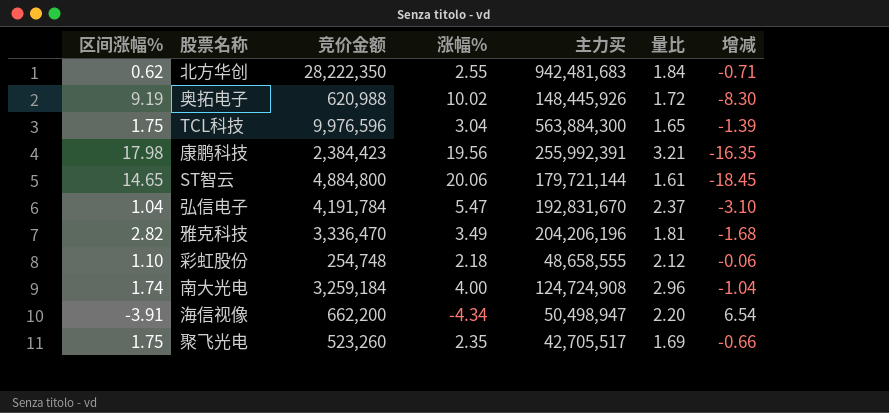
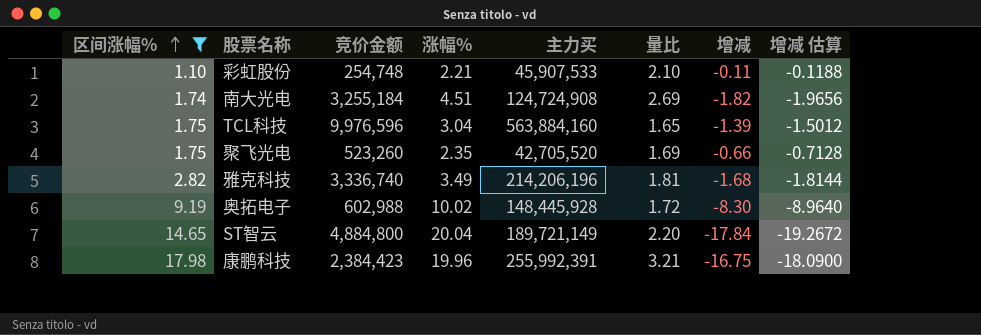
filter: none -> 区间涨幅% >= 1.10
row order: none -> 区间涨幅% ascending
column 增减 估算 | formula: none -> [增减] * 1.08
彩虹股份 | 涨幅%: 2.18 -> 2.21
彩虹股份 | 主力买: 48,658,555 -> 45,907,533
彩虹股份 | 量比: 2.12 -> 2.10
彩虹股份 | 增减: -0.06 -> -0.11
南大光电 | 竞价金额: 3,259,184 -> 3,255,184
南大光电 | 涨幅%: 4.00 -> 4.51
南大光电 | 量比: 2.96 -> 2.69
南大光电 | 增减: -1.04 -> -1.82
TCL科技 | 主力买: 563,884,300 -> 563,884,160
聚飞光电 | 主力买: 42,705,517 -> 42,705,520
雅克科技 | 竞价金额: 3,336,470 -> 3,336,740
雅克科技 | 主力买: 204,206,196 -> 214,206,196
奥拓电子 | 竞价金额: 620,988 -> 602,988
奥拓电子 | 主力买: 148,445,926 -> 148,445,928
ST智云 | 涨幅%: 20.06 -> 20.04
ST智云 | 主力买: 179,721,144 -> 189,721,149
ST智云 | 量比: 1.61 -> 2.20
ST智云 | 增减: -18.45 -> -17.84
康鹏科技 | 涨幅%: 19.56 -> 19.96
康鹏科技 | 增减: -16.35 -> -16.75

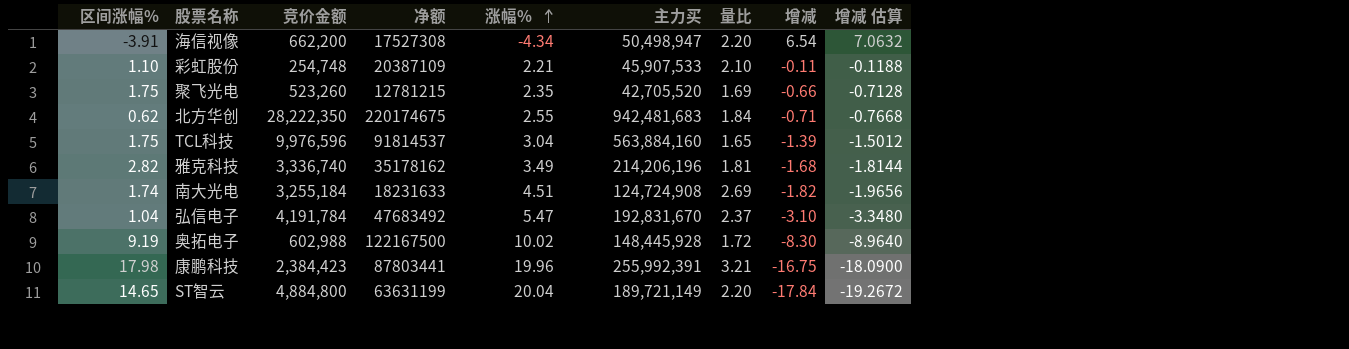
filter: 区间涨幅% >= 1.10 -> none
row order: 区间涨幅% ascending -> 涨幅% ascending
column 净额 | position: none -> 4

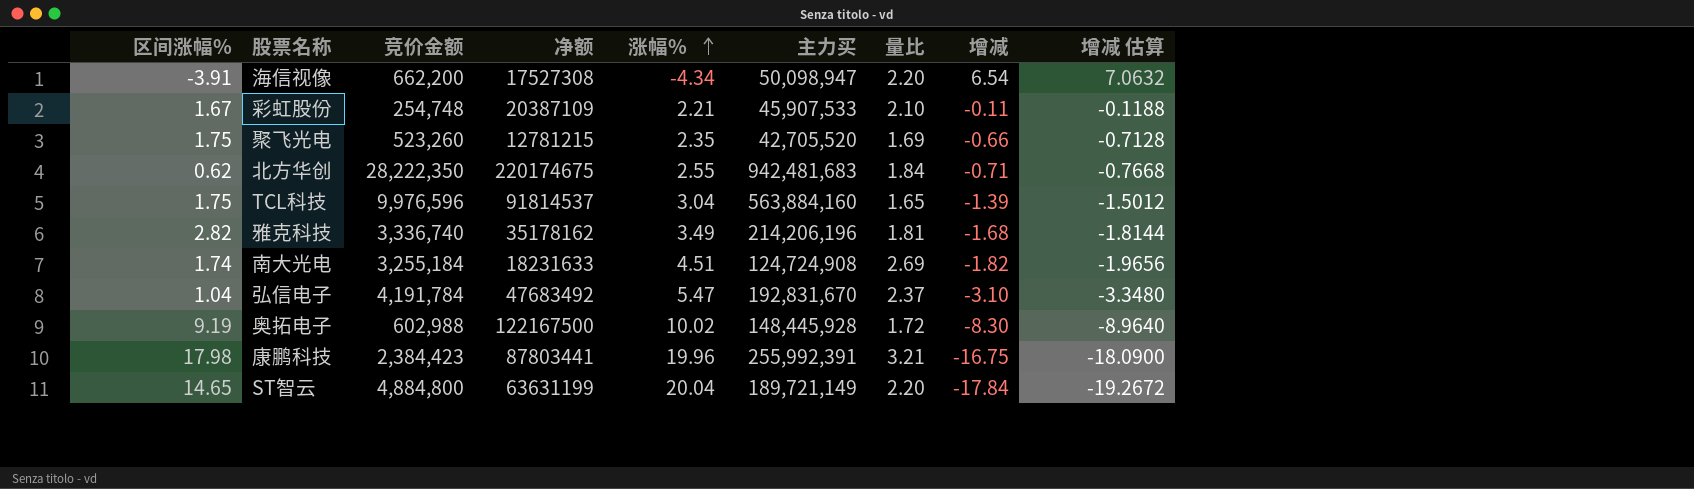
海信视像 | 主力买: 50,498,947 -> 50,098,947
彩虹股份 | 区间涨幅%: 1.10 -> 1.67

